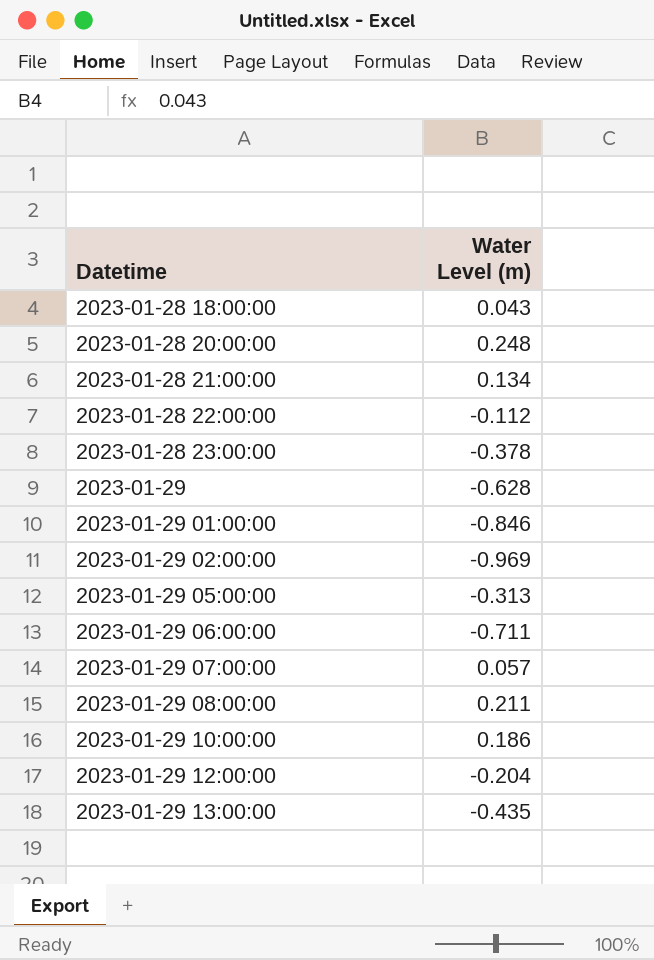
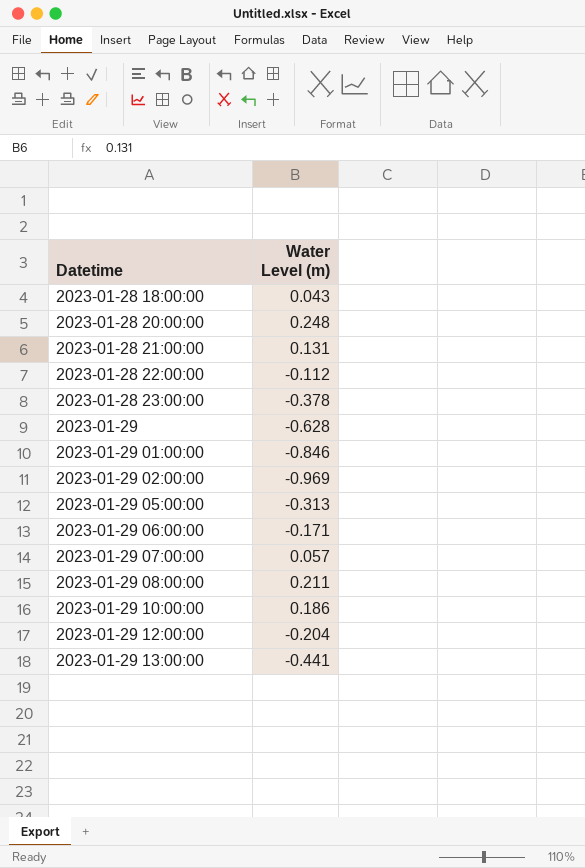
2023-01-28 21:00:00 | Water Level (m): 0.134 -> 0.131
2023-01-29 06:00:00 | Water Level (m): -0.711 -> -0.171
2023-01-29 13:00:00 | Water Level (m): -0.435 -> -0.441

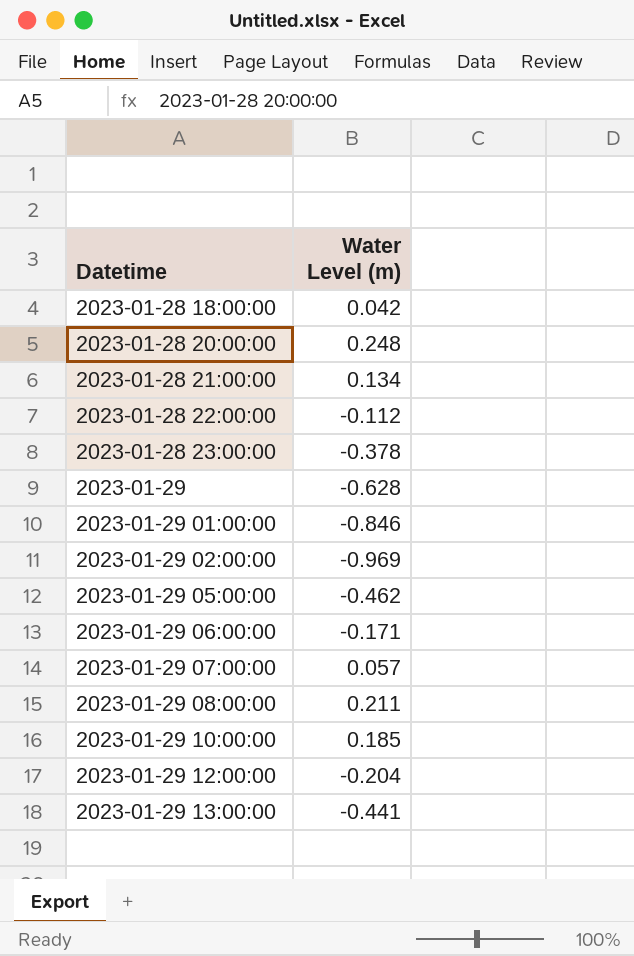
2023-01-28 18:00:00 | Water Level (m): 0.043 -> 0.042
2023-01-28 21:00:00 | Water Level (m): 0.131 -> 0.134
2023-01-29 05:00:00 | Water Level (m): -0.313 -> -0.462
2023-01-29 10:00:00 | Water Level (m): 0.186 -> 0.185

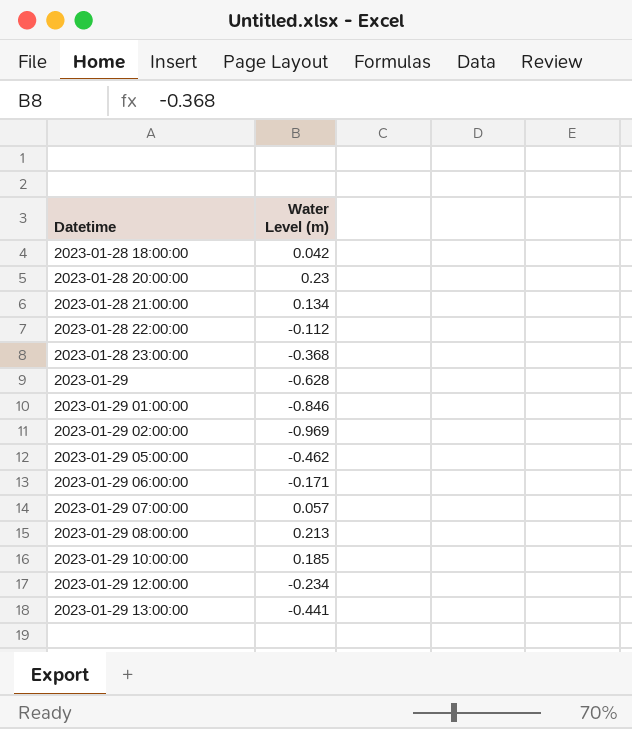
2023-01-28 20:00:00 | Water Level (m): 0.248 -> 0.23
2023-01-28 23:00:00 | Water Level (m): -0.378 -> -0.368
2023-01-29 08:00:00 | Water Level (m): 0.211 -> 0.213
2023-01-29 12:00:00 | Water Level (m): -0.204 -> -0.234

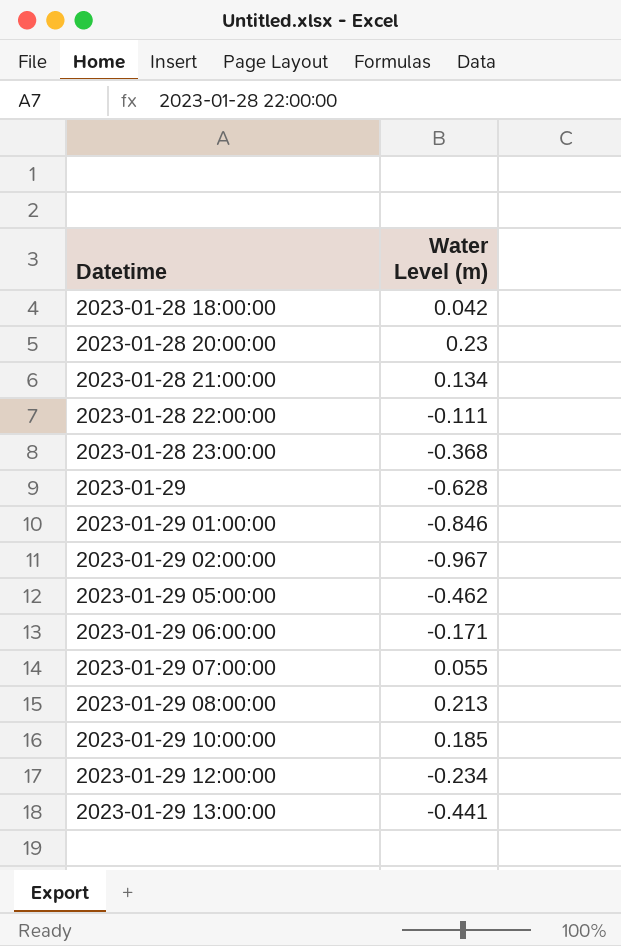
2023-01-28 22:00:00 | Water Level (m): -0.112 -> -0.111
2023-01-29 02:00:00 | Water Level (m): -0.969 -> -0.967
2023-01-29 07:00:00 | Water Level (m): 0.057 -> 0.055

